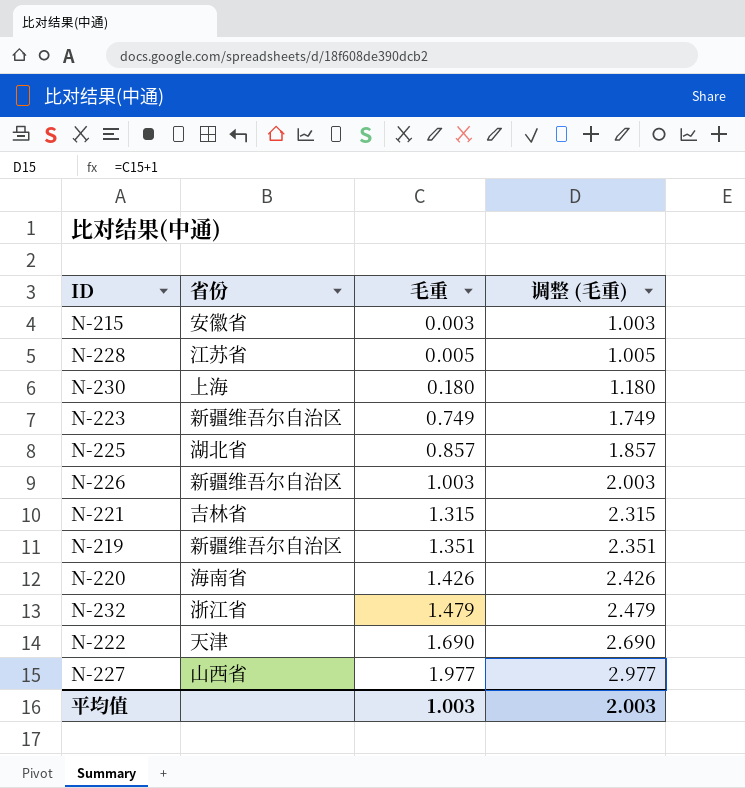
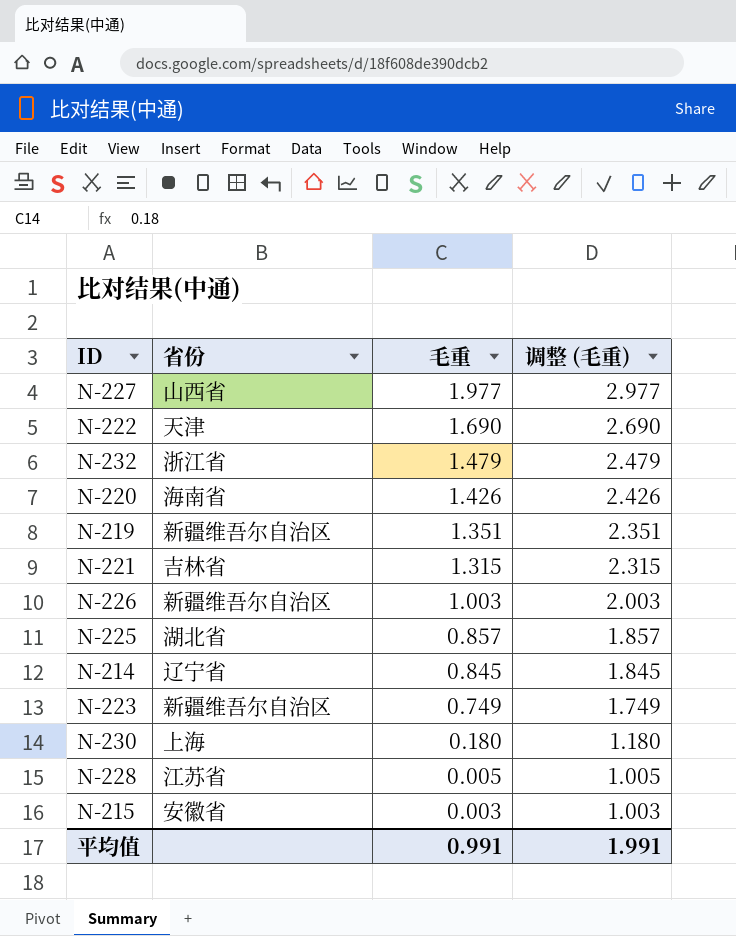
row order: 毛重 ascending -> 毛重 descending
row N-214: none -> 辽宁省 | 0.845 | 1.845
平均值 | 毛重: 1.003 -> 0.991
平均值 | 调整 (毛重): 2.003 -> 1.991

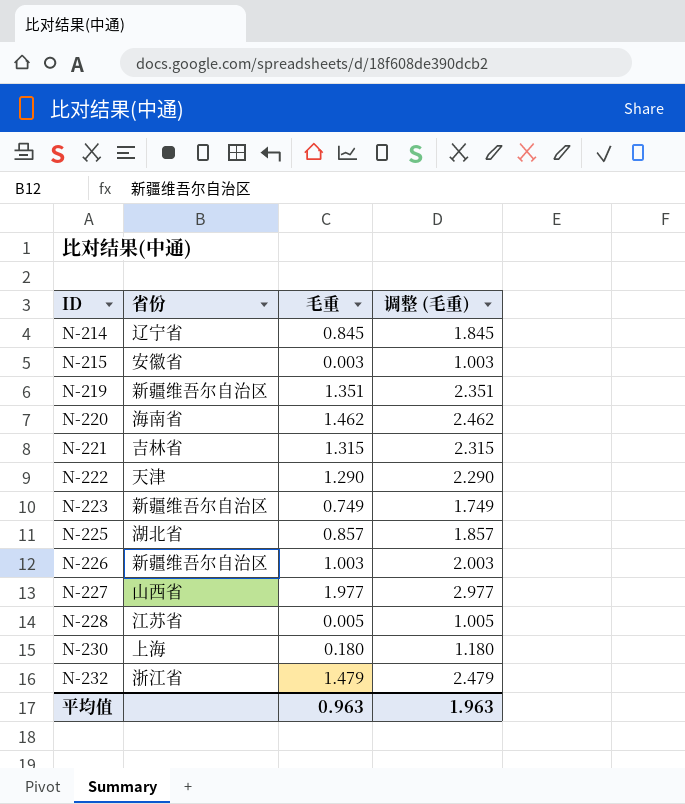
row order: 毛重 descending -> ID ascending
N-220 | 毛重: 1.426 -> 1.462
N-220 | 调整 (毛重): 2.426 -> 2.462
N-222 | 毛重: 1.690 -> 1.290
N-222 | 调整 (毛重): 2.690 -> 2.290
平均值 | 毛重: 0.991 -> 0.963
平均值 | 调整 (毛重): 1.991 -> 1.963

